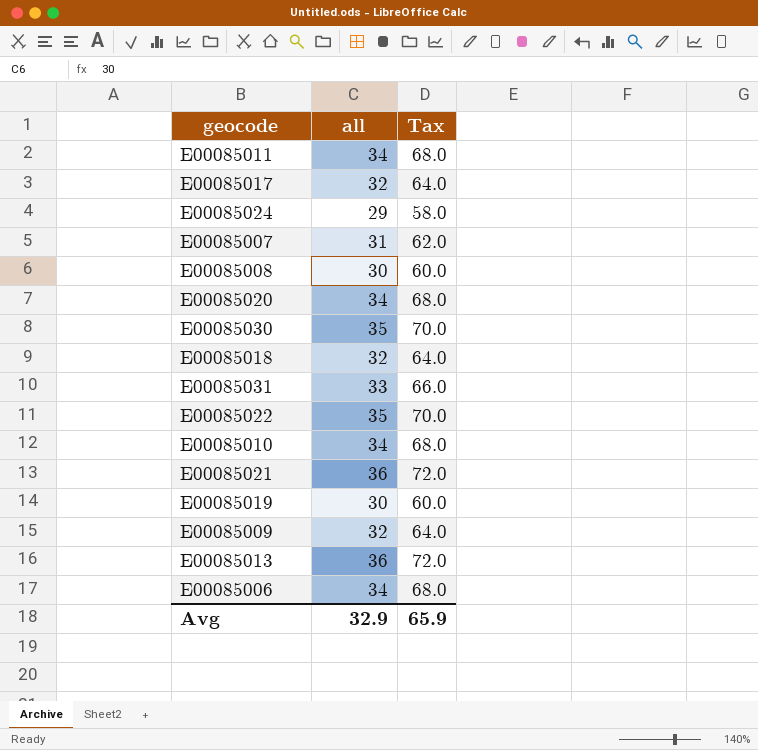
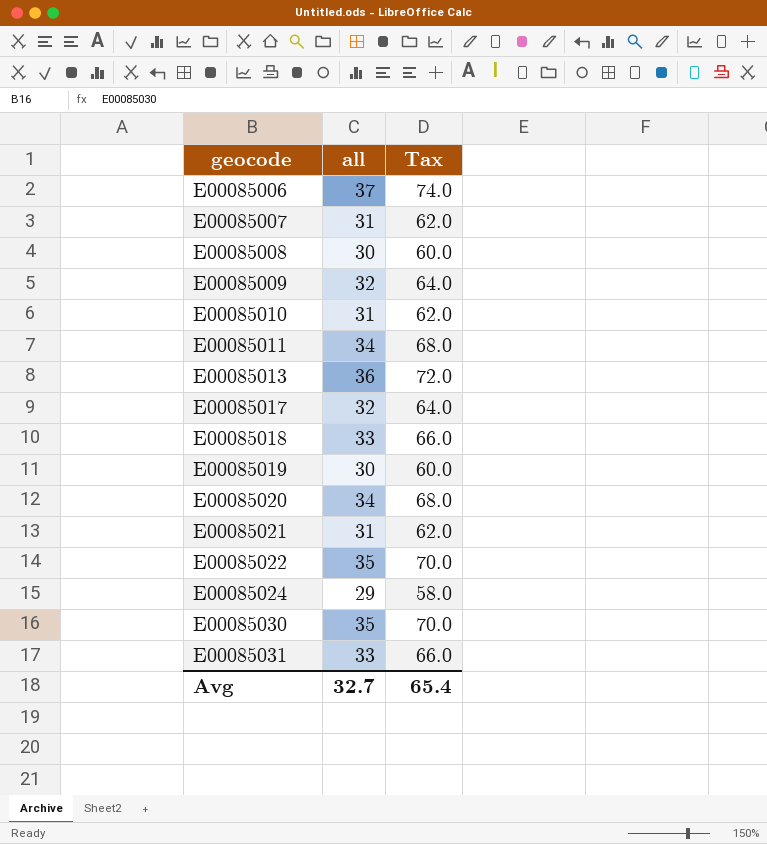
row order: none -> geocode ascending
E00085006 | all: 34 -> 37
E00085006 | Tax: 68.0 -> 74.0
E00085010 | all: 34 -> 31
E00085010 | Tax: 68.0 -> 62.0
E00085018 | all: 32 -> 33
E00085018 | Tax: 64.0 -> 66.0
E00085021 | all: 36 -> 31
E00085021 | Tax: 72.0 -> 62.0
Avg | all: 32.9 -> 32.7
Avg | Tax: 65.9 -> 65.4

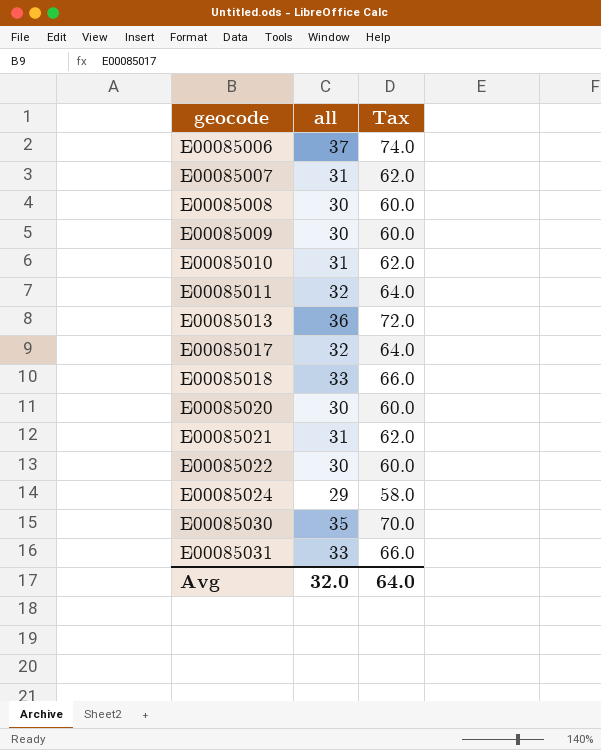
row E00085019: 30 | 60.0 -> none
E00085009 | all: 32 -> 30
E00085009 | Tax: 64.0 -> 60.0
E00085011 | all: 34 -> 32
E00085011 | Tax: 68.0 -> 64.0
E00085020 | all: 34 -> 30
E00085020 | Tax: 68.0 -> 60.0
E00085022 | all: 35 -> 30
E00085022 | Tax: 70.0 -> 60.0
Avg | all: 32.7 -> 32.0
Avg | Tax: 65.4 -> 64.0

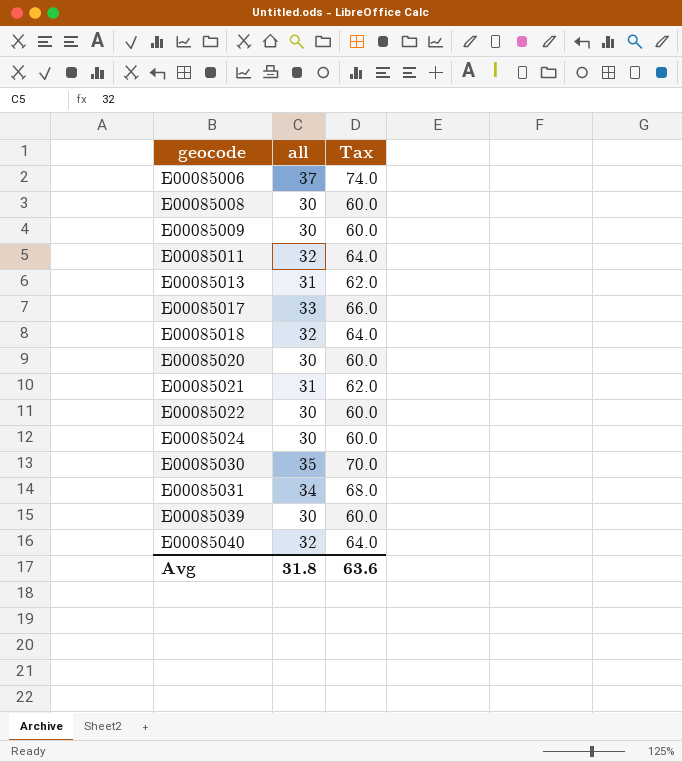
row E00085007: 31 | 62.0 -> none
row E00085010: 31 | 62.0 -> none
E00085013 | all: 36 -> 31
E00085013 | Tax: 72.0 -> 62.0
E00085017 | all: 32 -> 33
E00085017 | Tax: 64.0 -> 66.0
E00085018 | all: 33 -> 32
E00085018 | Tax: 66.0 -> 64.0
E00085024 | all: 29 -> 30
E00085024 | Tax: 58.0 -> 60.0
E00085031 | all: 33 -> 34
E00085031 | Tax: 66.0 -> 68.0
row E00085039: none -> 30 | 60.0
row E00085040: none -> 32 | 64.0
Avg | all: 32.0 -> 31.8
Avg | Tax: 64.0 -> 63.6

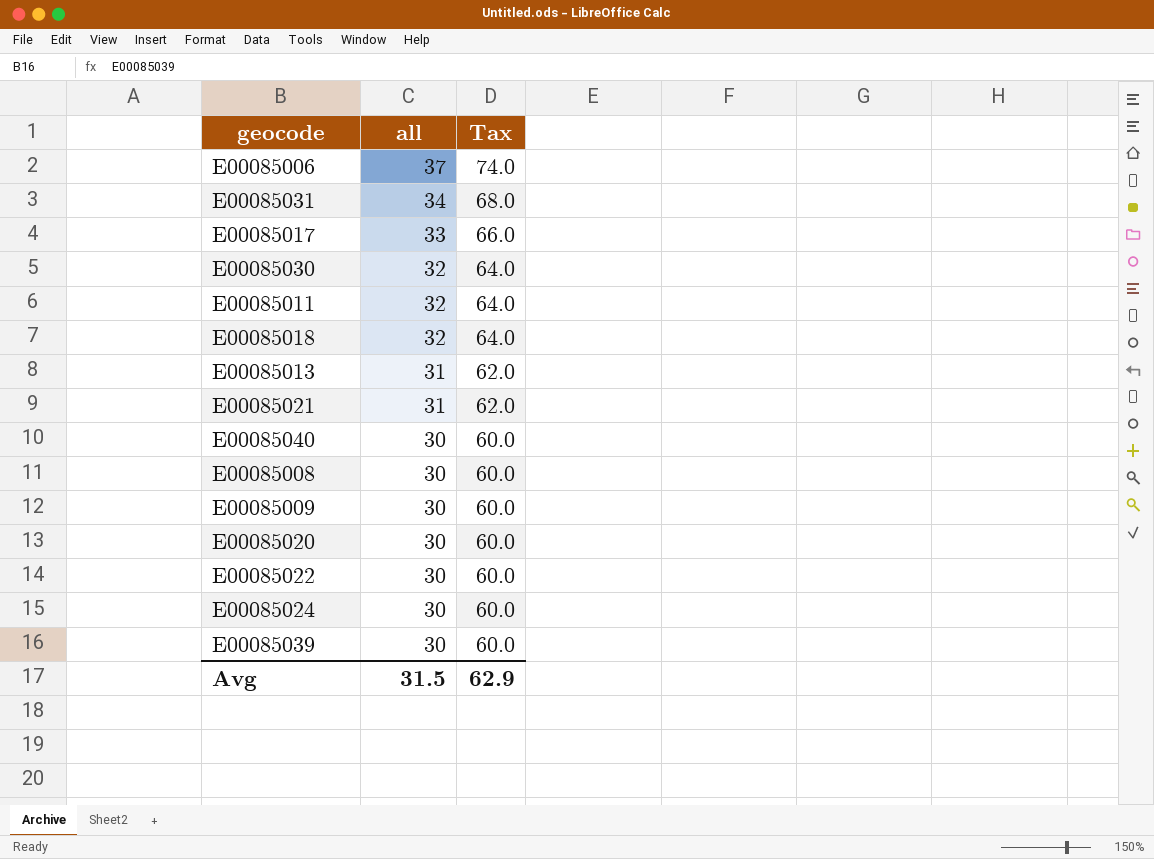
row order: geocode ascending -> all descending
E00085030 | all: 35 -> 32
E00085030 | Tax: 70.0 -> 64.0
E00085040 | all: 32 -> 30
E00085040 | Tax: 64.0 -> 60.0
Avg | all: 31.8 -> 31.5
Avg | Tax: 63.6 -> 62.9

